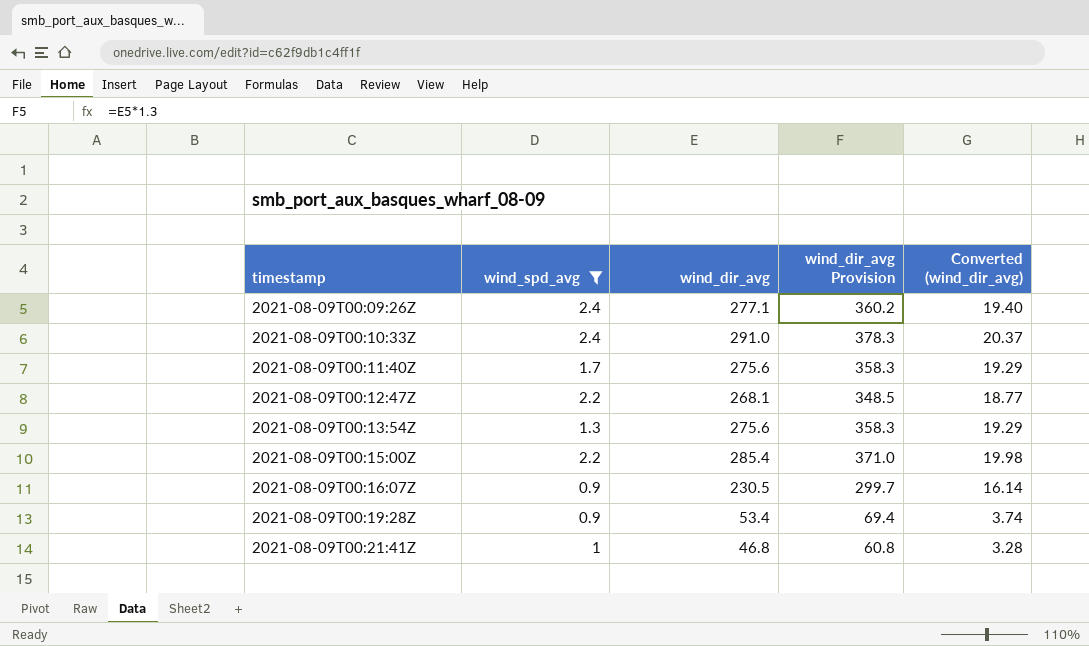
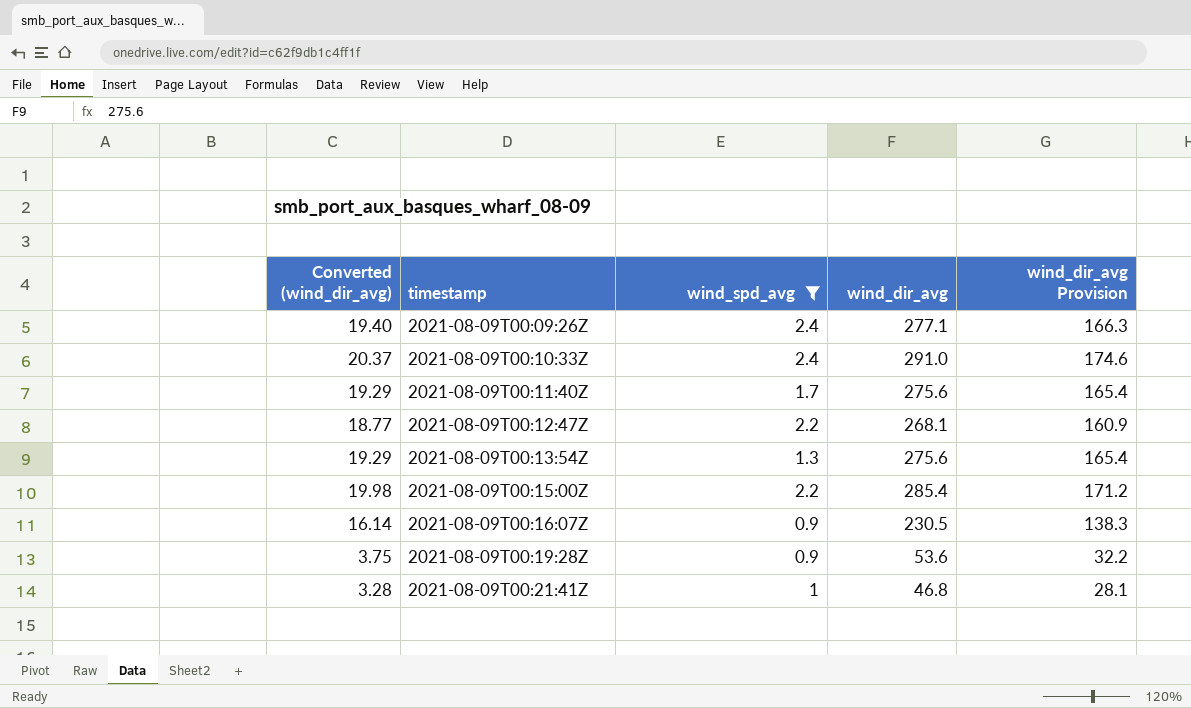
column Converted (wind_dir_avg) | position: 5 -> 1
column wind_dir_avg Provision | formula: [wind_dir_avg] * 1.3 -> [wind_dir_avg] * 0.6
2021-08-09T00:19:28Z | Converted (wind_dir_avg): 3.74 -> 3.75
2021-08-09T00:19:28Z | wind_dir_avg: 53.4 -> 53.6

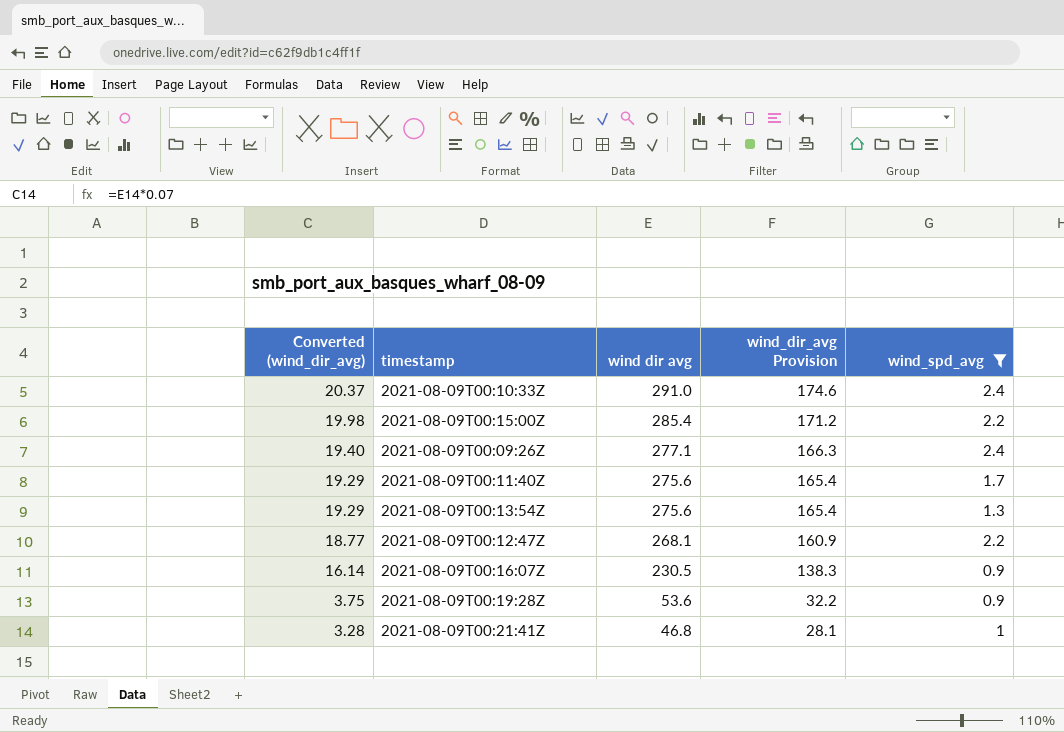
row order: timestamp ascending -> Converted (wind_dir_avg) descending
column name: wind_dir_avg -> wind dir avg
column wind_spd_avg | position: 3 -> 5

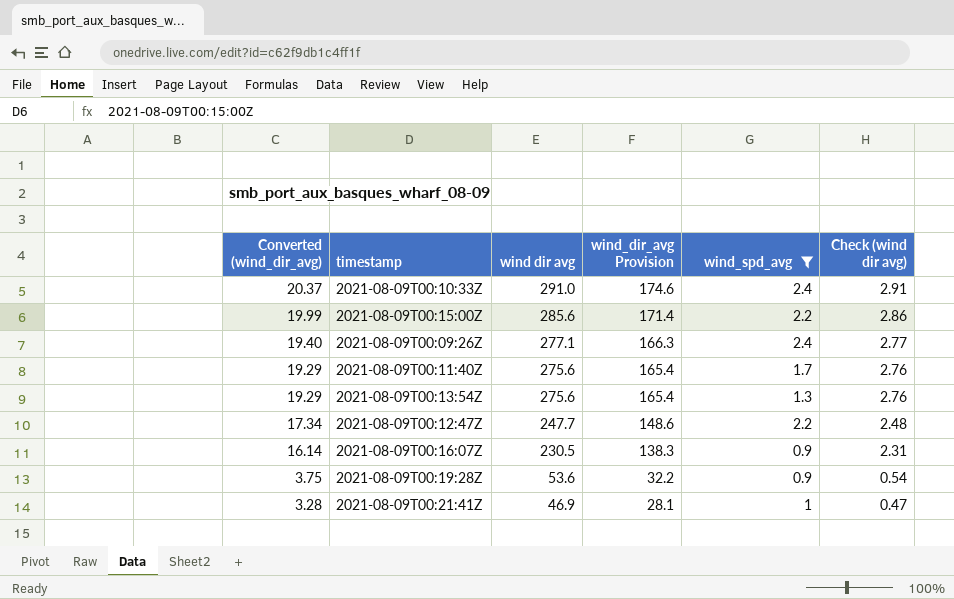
column Check (wind dir avg) | formula: none -> [wind dir avg] * 0.01
2021-08-09T00:15:00Z | Converted (wind_dir_avg): 19.98 -> 19.99
2021-08-09T00:15:00Z | wind dir avg: 285.4 -> 285.6
2021-08-09T00:15:00Z | wind_dir_avg Provision: 171.2 -> 171.4
2021-08-09T00:12:47Z | Converted (wind_dir_avg): 18.77 -> 17.34
2021-08-09T00:12:47Z | wind dir avg: 268.1 -> 247.7
2021-08-09T00:12:47Z | wind_dir_avg Provision: 160.9 -> 148.6
2021-08-09T00:21:41Z | wind dir avg: 46.8 -> 46.9

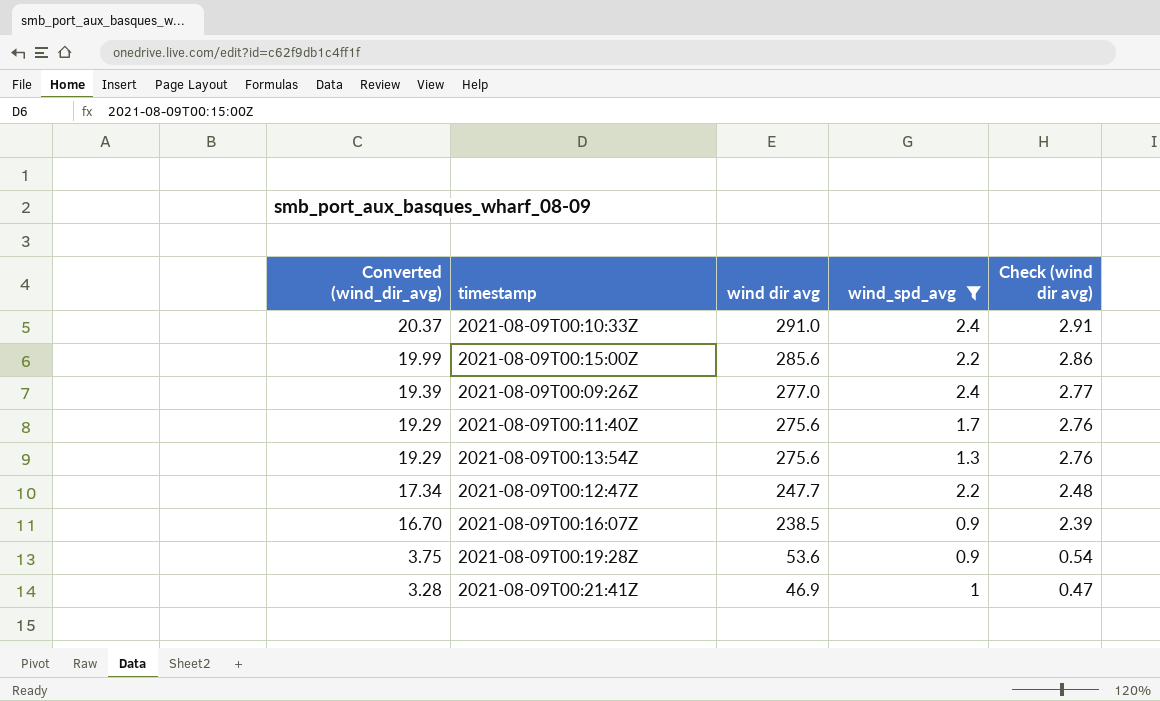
column wind_dir_avg Provision | formula: [wind dir avg] * 0.6 -> none
2021-08-09T00:09:26Z | Converted (wind_dir_avg): 19.40 -> 19.39
2021-08-09T00:09:26Z | wind dir avg: 277.1 -> 277.0
2021-08-09T00:16:07Z | Converted (wind_dir_avg): 16.14 -> 16.70
2021-08-09T00:16:07Z | wind dir avg: 230.5 -> 238.5
2021-08-09T00:16:07Z | Check (wind dir avg): 2.31 -> 2.39

